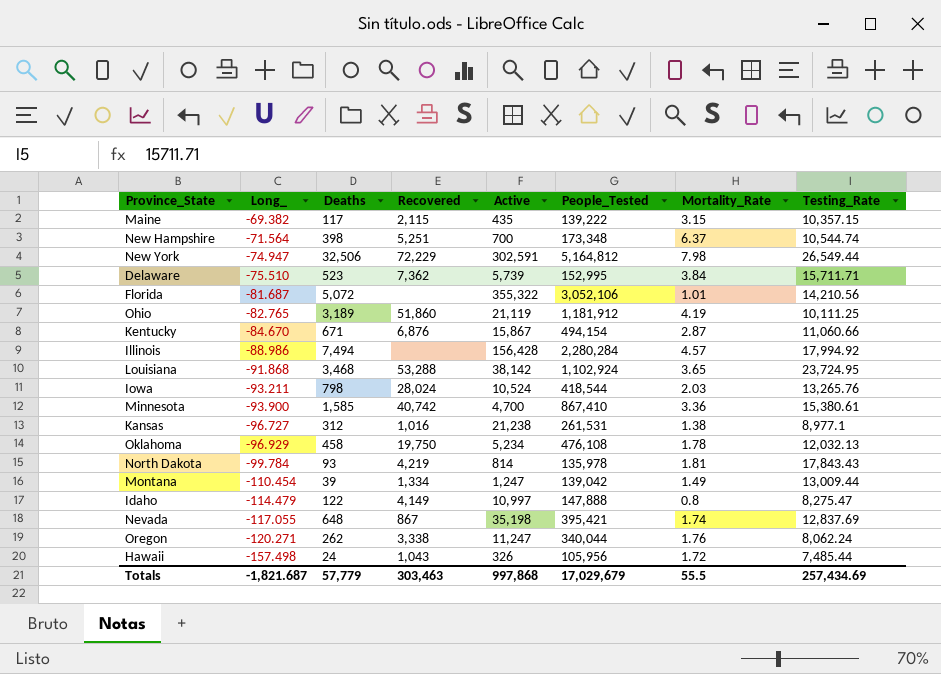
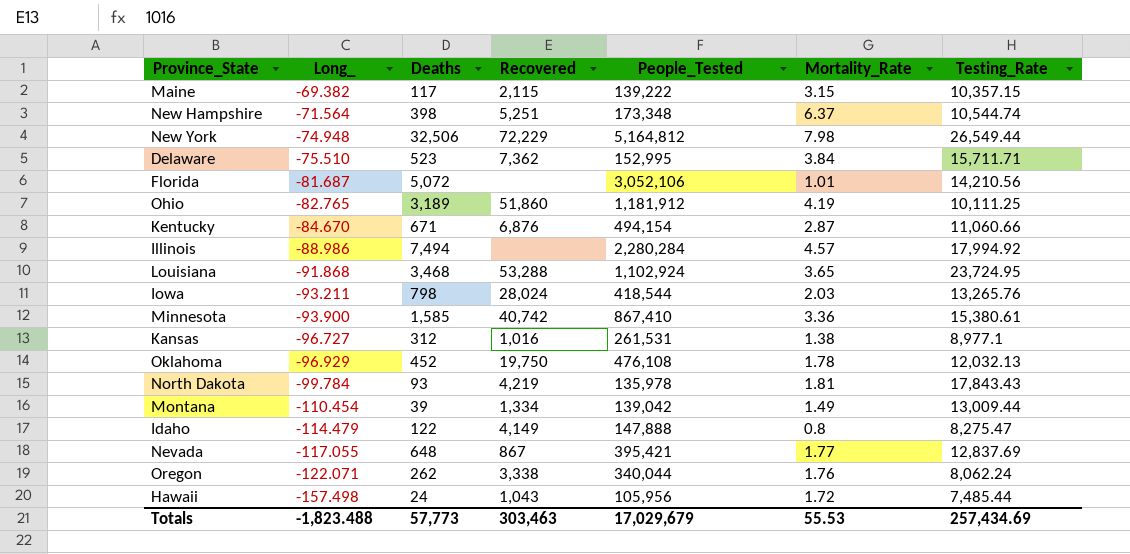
column Active | position: 5 -> none
New York | Long_: -74.947 -> -74.948
Oklahoma | Deaths: 458 -> 452
Nevada | Mortality_Rate: 1.74 -> 1.77
Oregon | Long_: -120.271 -> -122.071
Totals | Long_: -1,821.687 -> -1,823.488
Totals | Deaths: 57,779 -> 57,773
Totals | Mortality_Rate: 55.5 -> 55.53

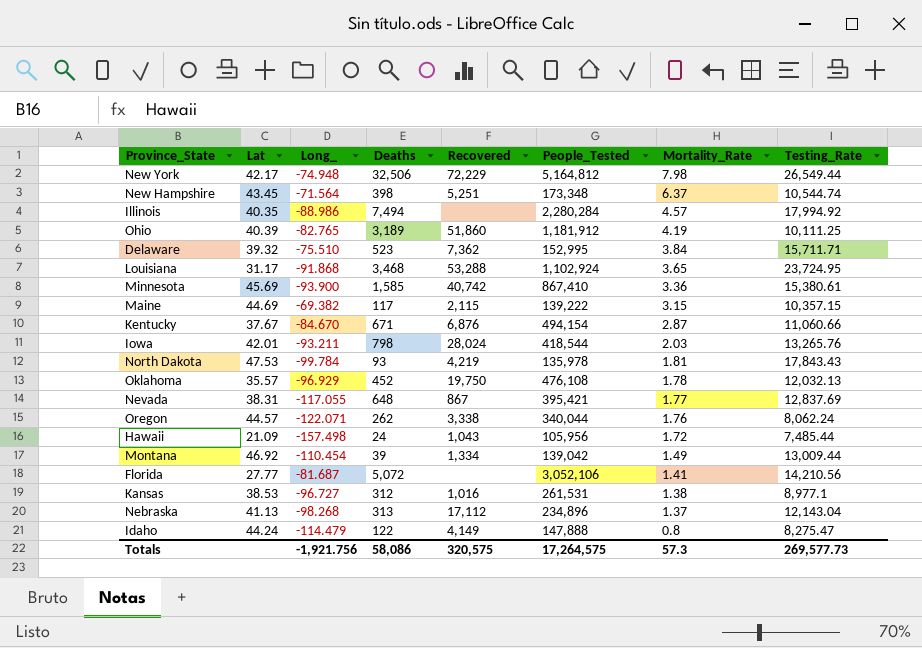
row order: Long_ descending -> Mortality_Rate descending
column Lat | position: none -> 2
Florida | Mortality_Rate: 1.01 -> 1.41
row Nebraska: none -> 41.13 | -98.268 | 313 | 17,112 | 234,896 | 1.37 | 12,143.04
Totals | Long_: -1,823.488 -> -1,921.756
Totals | Deaths: 57,773 -> 58,086
Totals | Recovered: 303,463 -> 320,575
Totals | People_Tested: 17,029,679 -> 17,264,575
Totals | Mortality_Rate: 55.53 -> 57.3
Totals | Testing_Rate: 257,434.69 -> 269,577.73

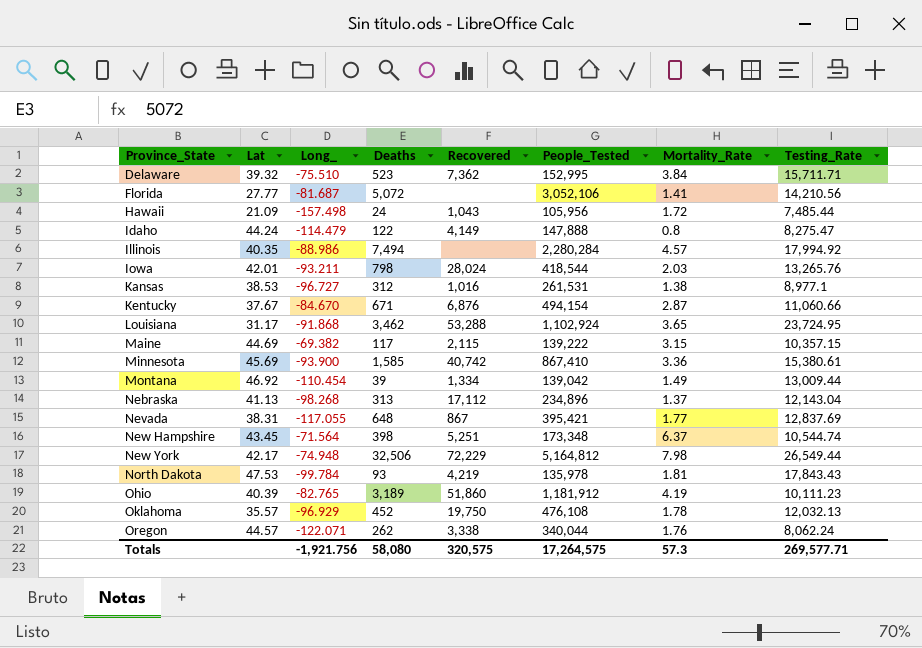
row order: Mortality_Rate descending -> Province_State ascending
Louisiana | Deaths: 3,468 -> 3,462
Ohio | Testing_Rate: 10,111.25 -> 10,111.23
Totals | Deaths: 58,086 -> 58,080
Totals | Testing_Rate: 269,577.73 -> 269,577.71

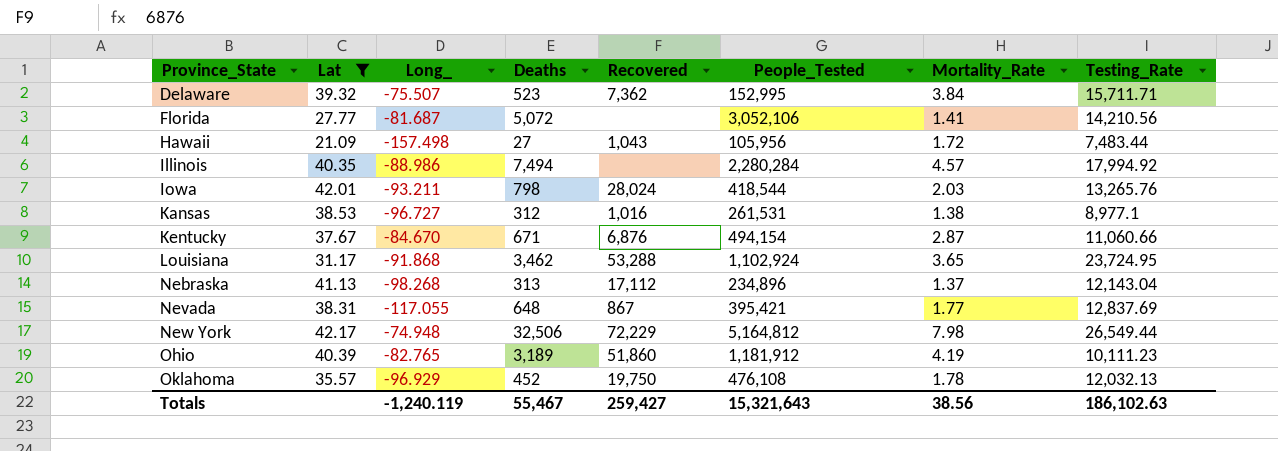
filter: none -> Lat <= 42.17
Delaware | Long_: -75.510 -> -75.507
Hawaii | Deaths: 24 -> 27
Hawaii | Testing_Rate: 7,485.44 -> 7,483.44
Totals | Long_: -1,921.756 -> -1,240.119
Totals | Deaths: 58,080 -> 55,467
Totals | Recovered: 320,575 -> 259,427
Totals | People_Tested: 17,264,575 -> 15,321,643
Totals | Mortality_Rate: 57.3 -> 38.56
Totals | Testing_Rate: 269,577.71 -> 186,102.63

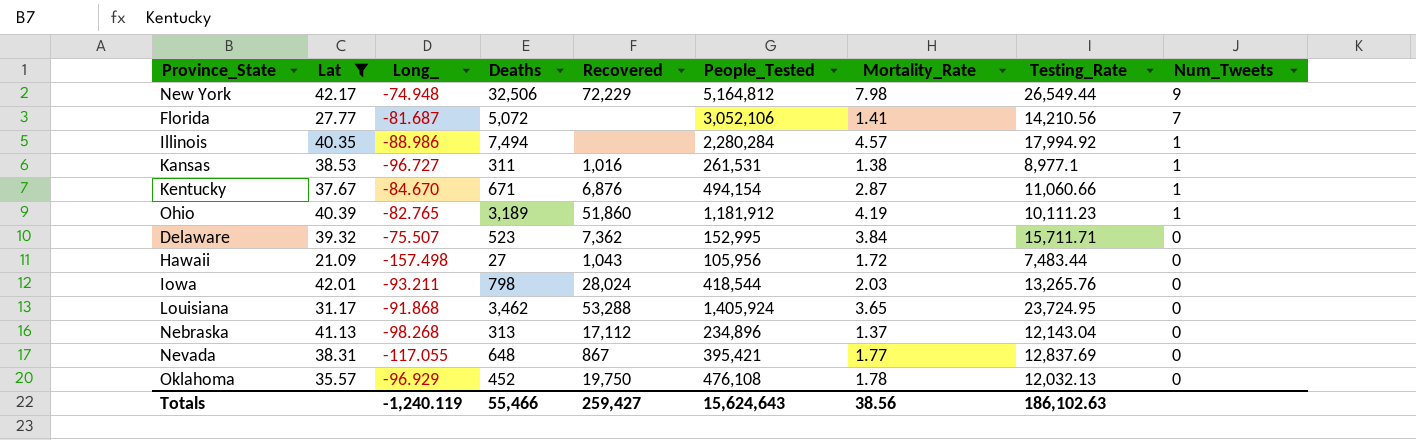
row order: Province_State ascending -> Num_Tweets descending
column Num_Tweets | position: none -> 9
Kansas | Deaths: 312 -> 311
Louisiana | People_Tested: 1,102,924 -> 1,405,924
Totals | Deaths: 55,467 -> 55,466
Totals | People_Tested: 15,321,643 -> 15,624,643

